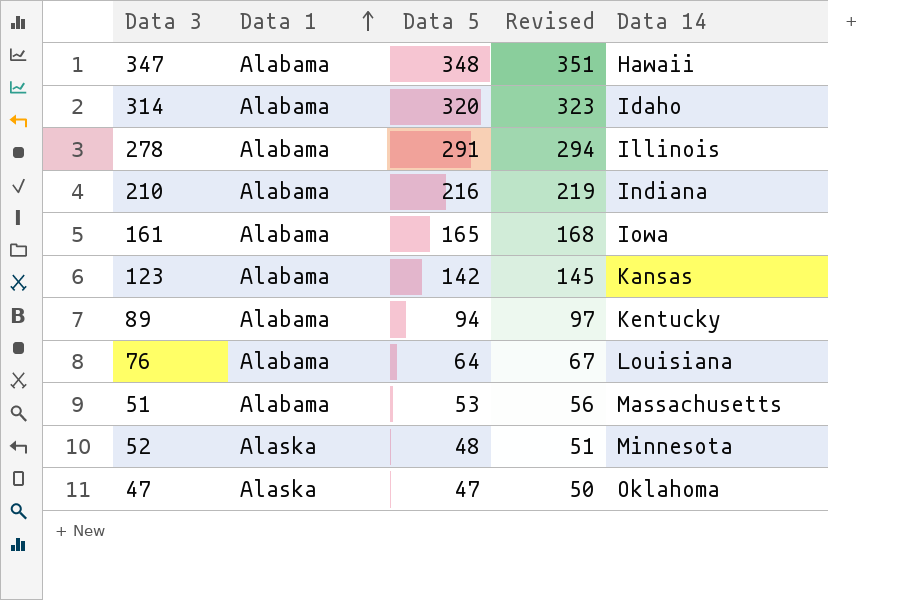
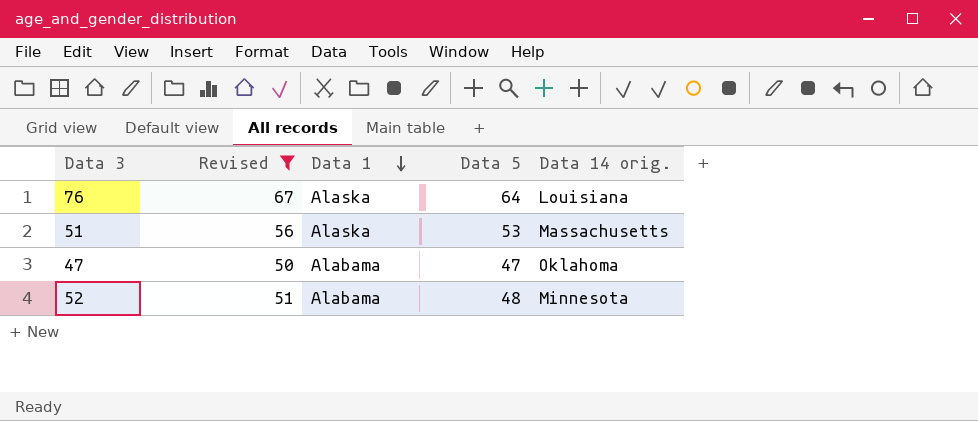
filter: none -> Revised <= 67
row order: Data 1 ascending -> Data 1 descending
column Revised | position: 4 -> 2
column name: Data 14 -> Data 14 orig.
76 | Data 1: Alabama -> Alaska
51 | Data 1: Alabama -> Alaska
47 | Data 1: Alaska -> Alabama
52 | Data 1: Alaska -> Alabama

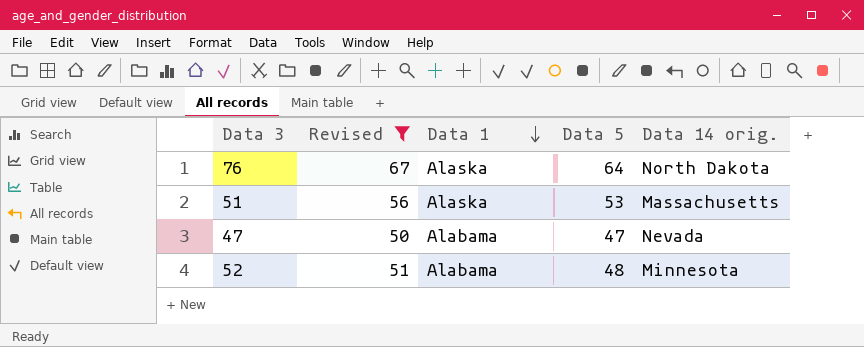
76 | Data 14 orig.: Louisiana -> North Dakota
47 | Data 14 orig.: Oklahoma -> Nevada

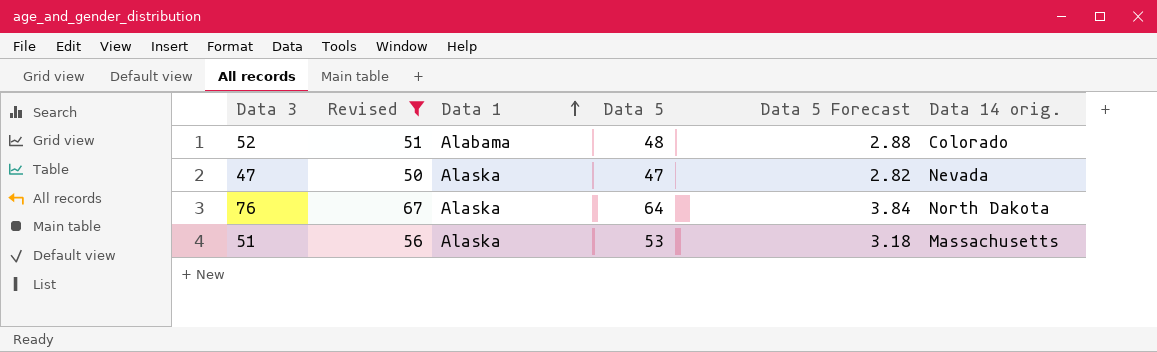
row order: Data 1 descending -> Data 1 ascending
column Data 5 Forecast | formula: none -> [Data 5] * 0.06
52 | Data 14 orig.: Minnesota -> Colorado
47 | Data 1: Alabama -> Alaska

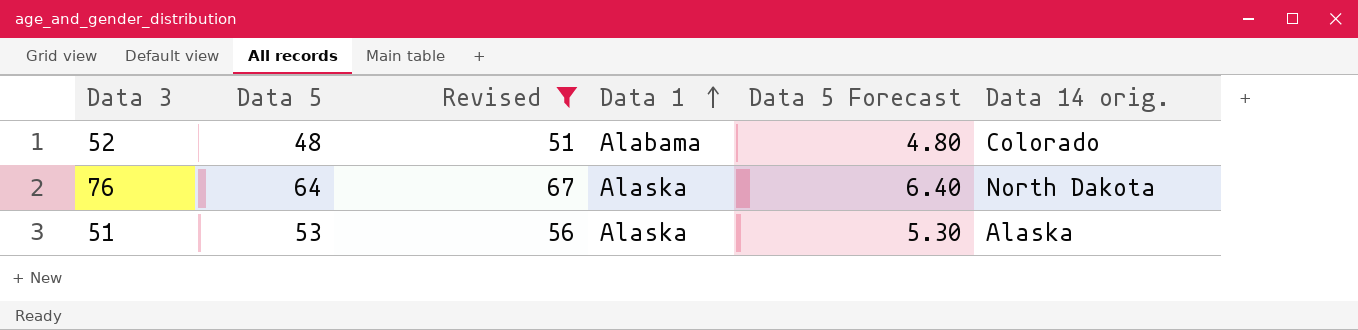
column Data 5 | position: 4 -> 2
column Data 5 Forecast | formula: [Data 5] * 0.06 -> [Data 5] * 0.1
row 47: 50 | Alaska | 47 | 2.82 | Nevada -> none
51 | Data 14 orig.: Massachusetts -> Alaska

